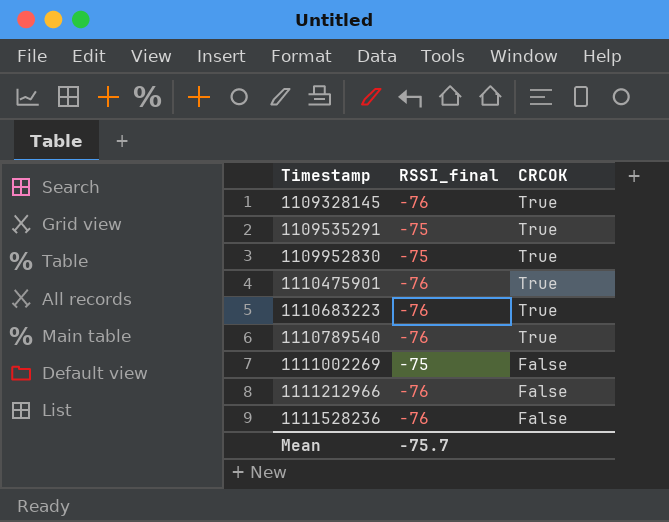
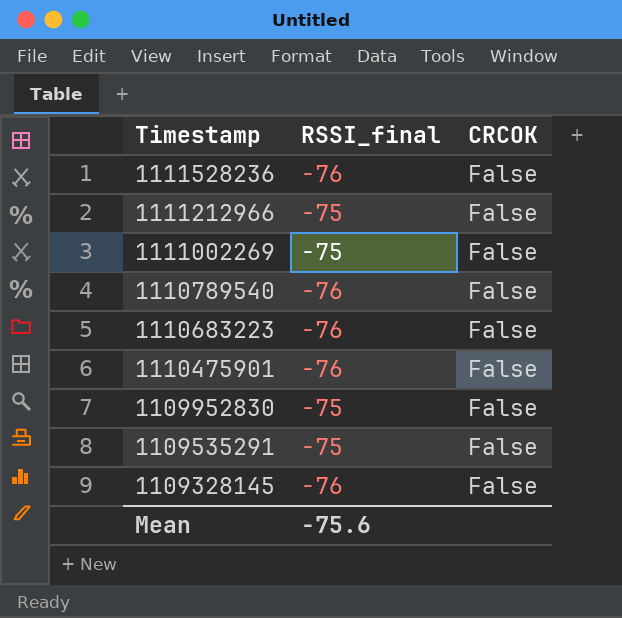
row order: Timestamp ascending -> Timestamp descending
1111212966 | RSSI_final: -76 -> -75
1110789540 | CRCOK: True -> False
1110683223 | CRCOK: True -> False
1110475901 | CRCOK: True -> False
1109952830 | CRCOK: True -> False
1109535291 | CRCOK: True -> False
1109328145 | CRCOK: True -> False
Mean | RSSI_final: -75.7 -> -75.6

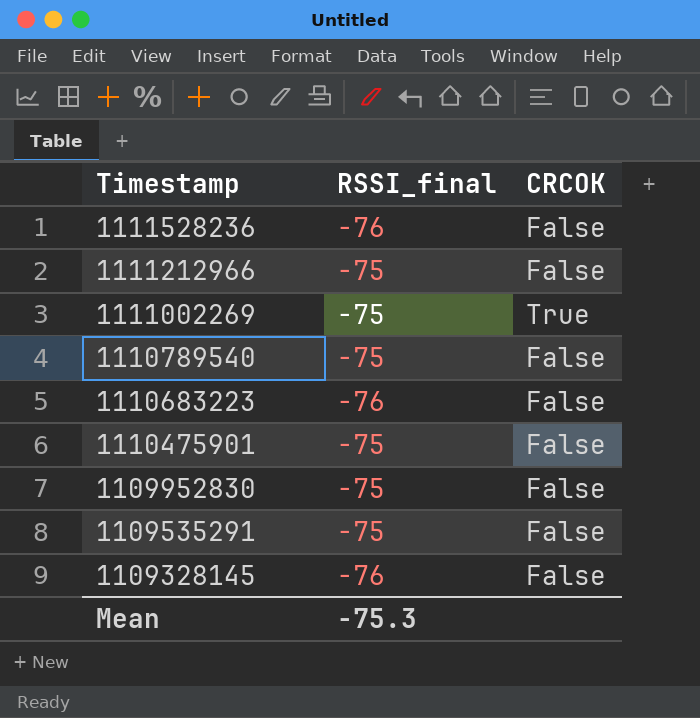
1111002269 | CRCOK: False -> True
1110789540 | RSSI_final: -76 -> -75
1110475901 | RSSI_final: -76 -> -75
Mean | RSSI_final: -75.6 -> -75.3

